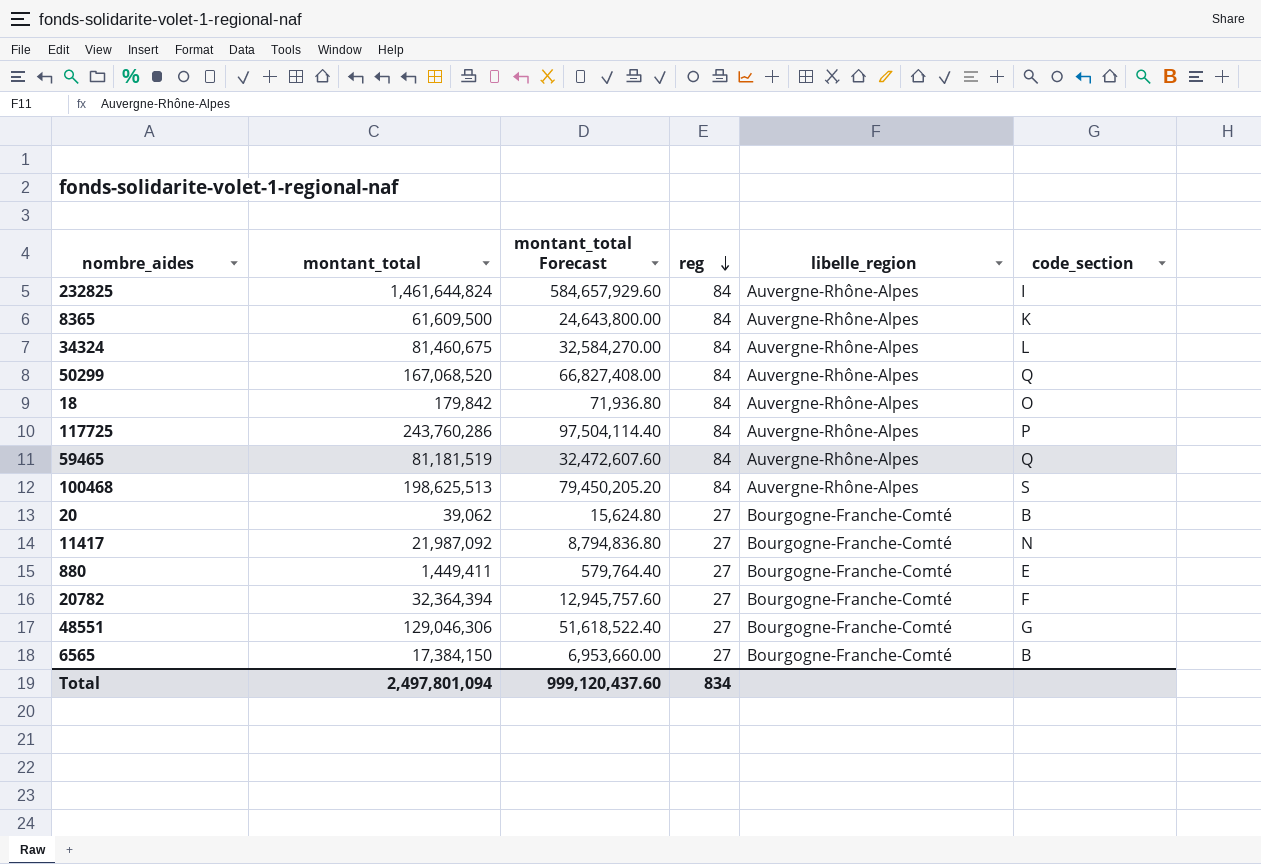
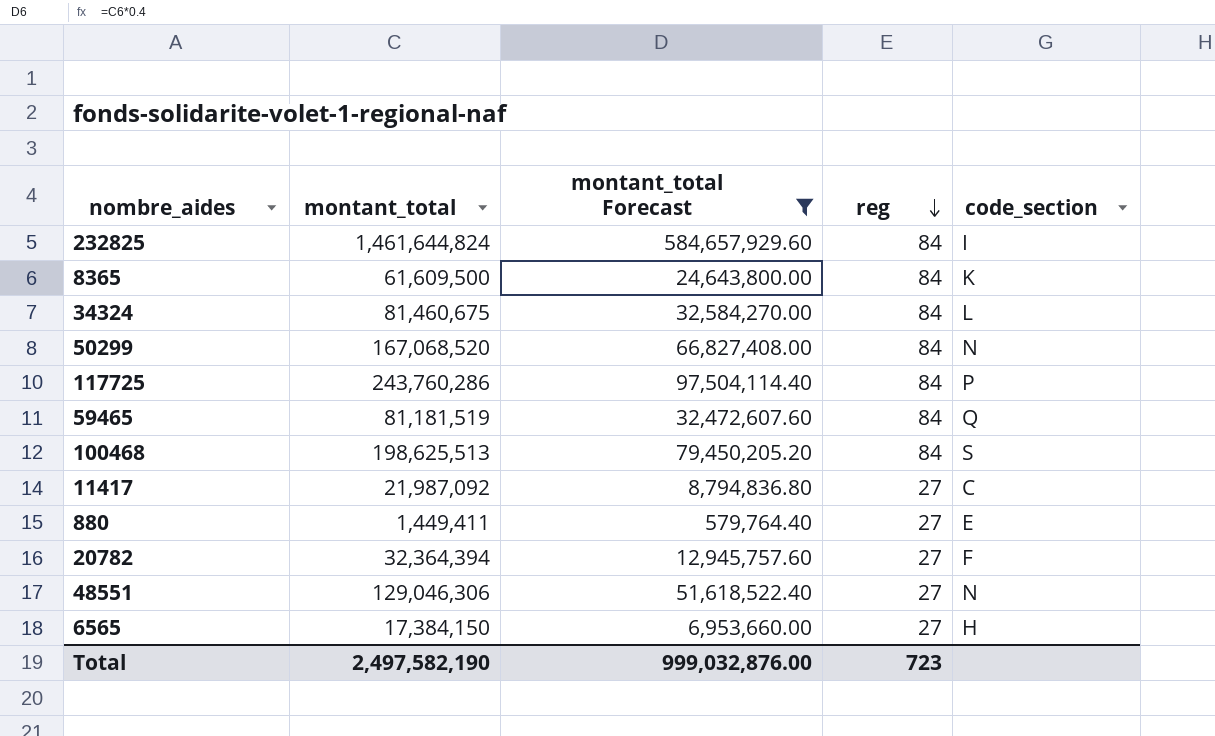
filter: none -> montant_total Forecast >= 579,764.40
column libelle_region | position: 5 -> none
50299 | code_section: Q -> N
11417 | code_section: N -> C
48551 | code_section: G -> N
6565 | code_section: B -> H
Total | montant_total: 2,497,801,094 -> 2,497,582,190
Total | montant_total Forecast: 999,120,437.60 -> 999,032,876.00
Total | reg: 834 -> 723

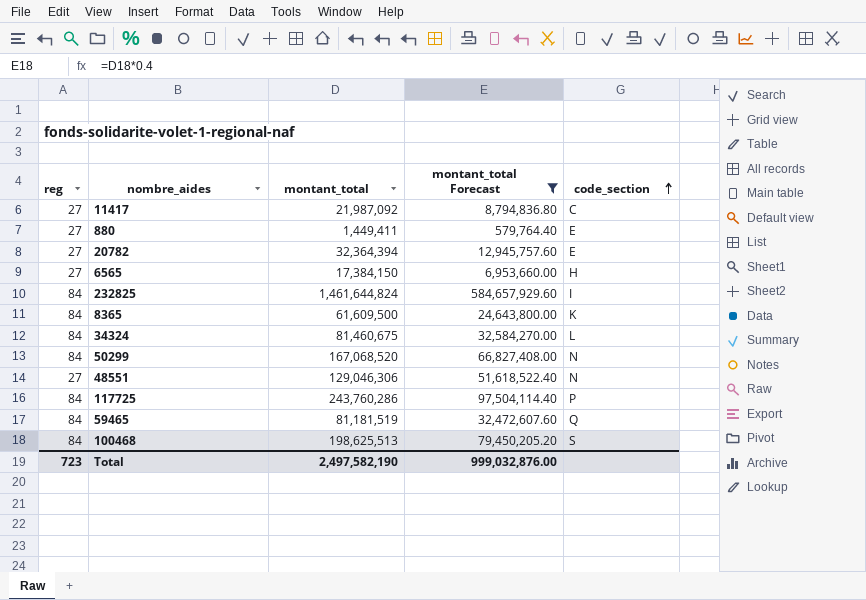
row order: reg descending -> code_section ascending
column reg | position: 4 -> 1
20782 | code_section: F -> E

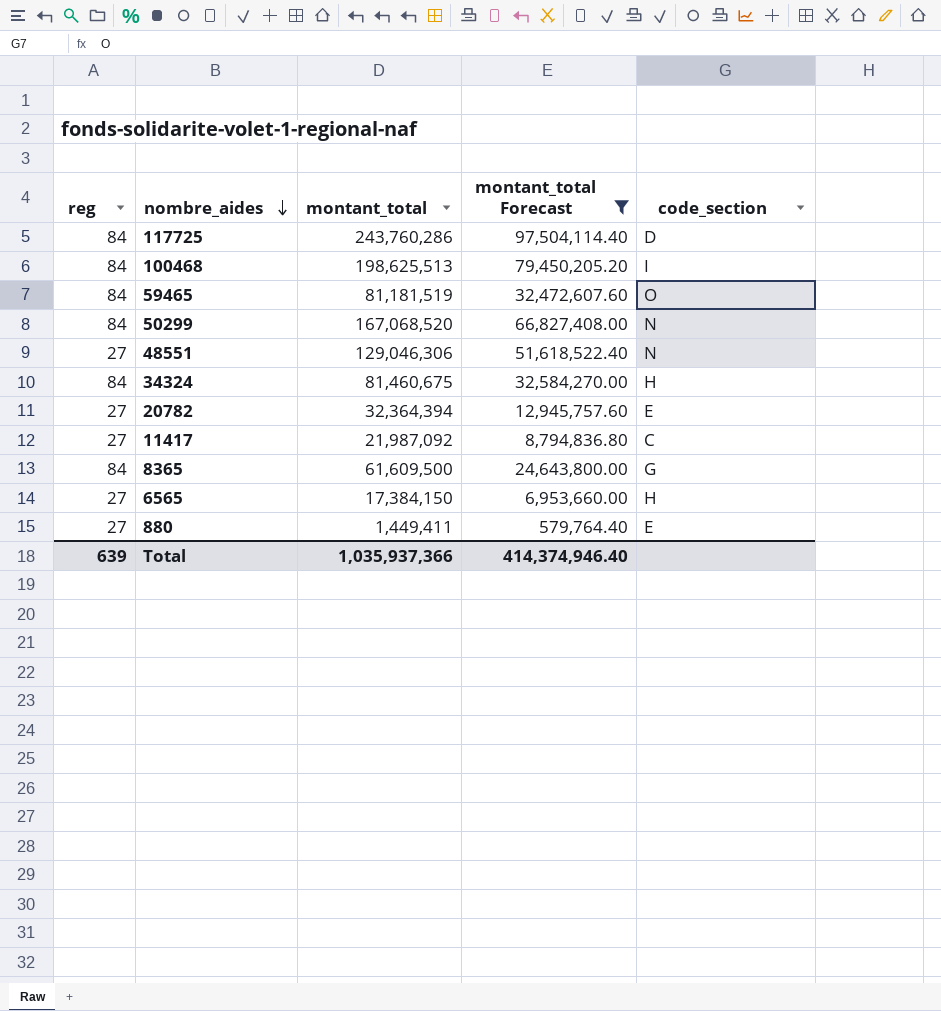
row order: code_section ascending -> nombre_aides descending
row 232825: 84 | 1,461,644,824 | 584,657,929.60 | I -> none
117725 | code_section: P -> D
100468 | code_section: S -> I
59465 | code_section: Q -> O
34324 | code_section: L -> H
8365 | code_section: K -> G
Total | reg: 723 -> 639
Total | montant_total: 2,497,582,190 -> 1,035,937,366
Total | montant_total Forecast: 999,032,876.00 -> 414,374,946.40

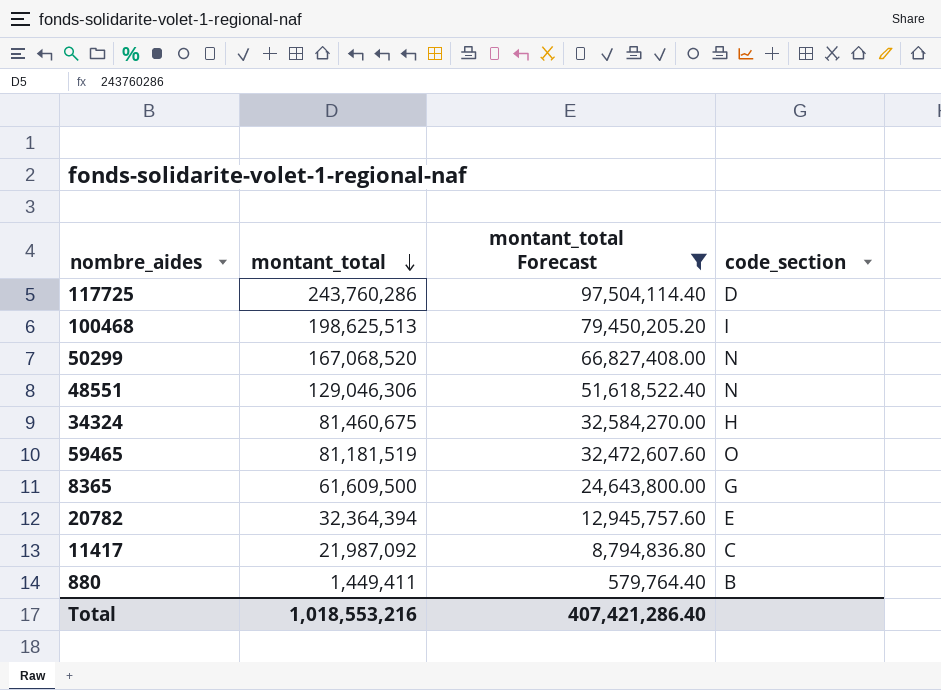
row order: nombre_aides descending -> montant_total descending
column reg | position: 1 -> none
row 6565: 27 | 17,384,150 | 6,953,660.00 | H -> none
880 | code_section: E -> B
Total | montant_total: 1,035,937,366 -> 1,018,553,216
Total | montant_total Forecast: 414,374,946.40 -> 407,421,286.40

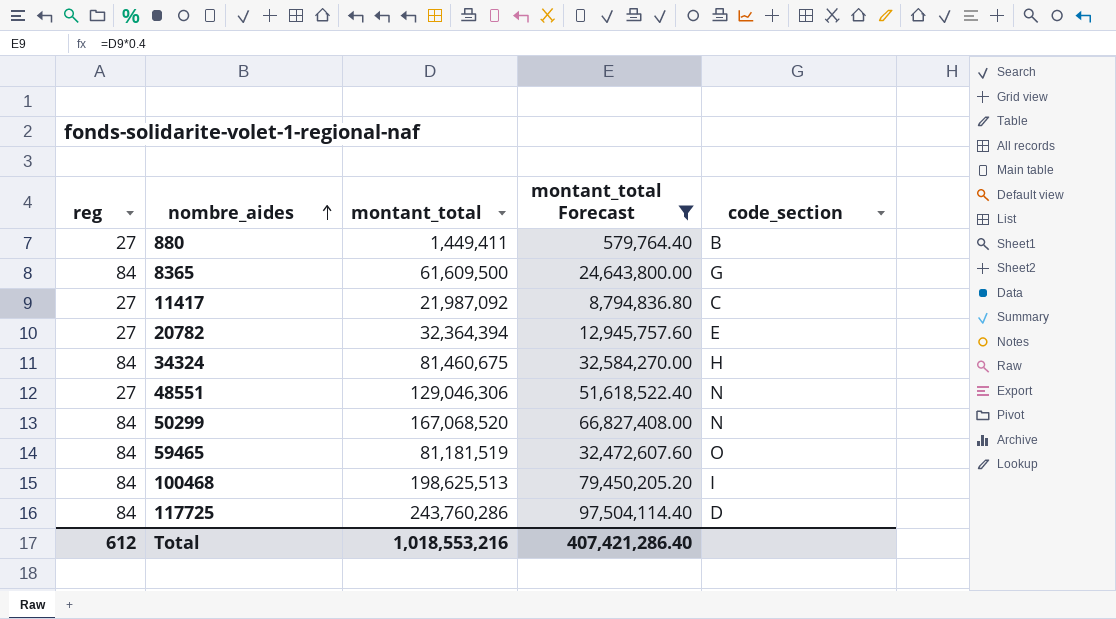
row order: montant_total descending -> nombre_aides ascending
column reg | position: none -> 1

